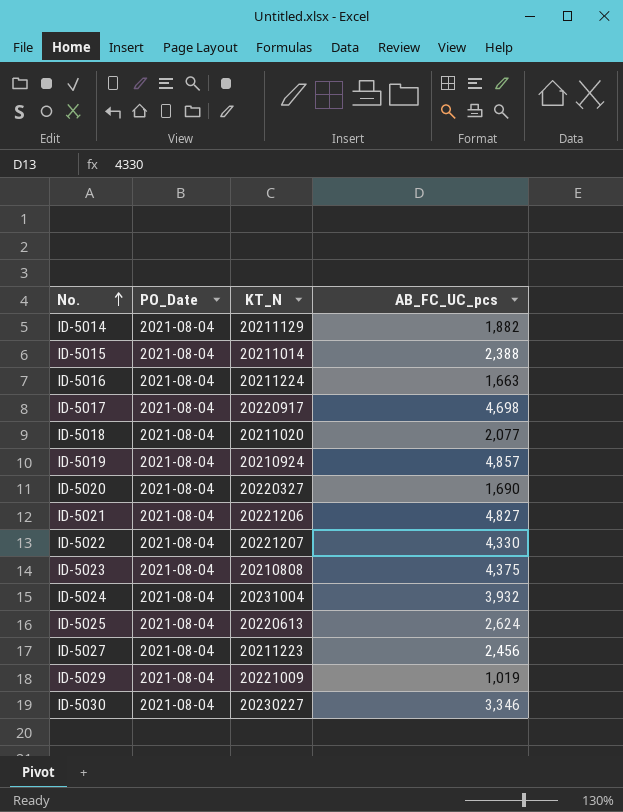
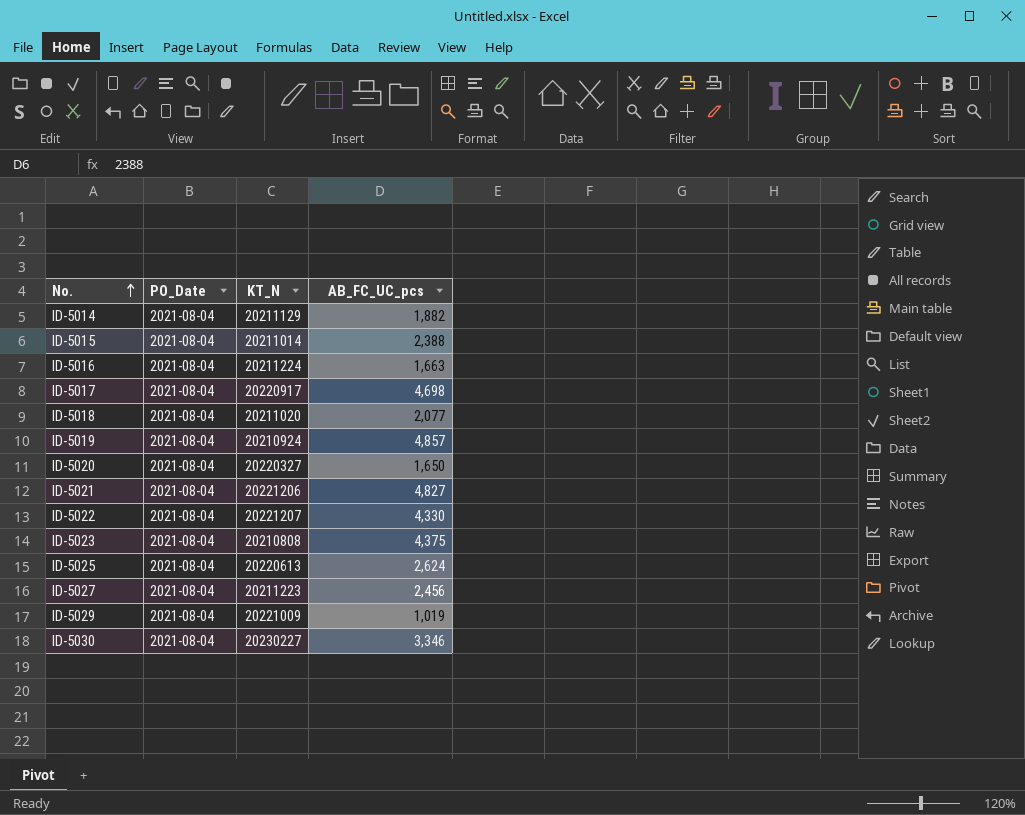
row ID-5024: 2021-08-04 | 20231004 | 3,932 -> none
ID-5020 | AB_FC_UC_pcs: 1,690 -> 1,650

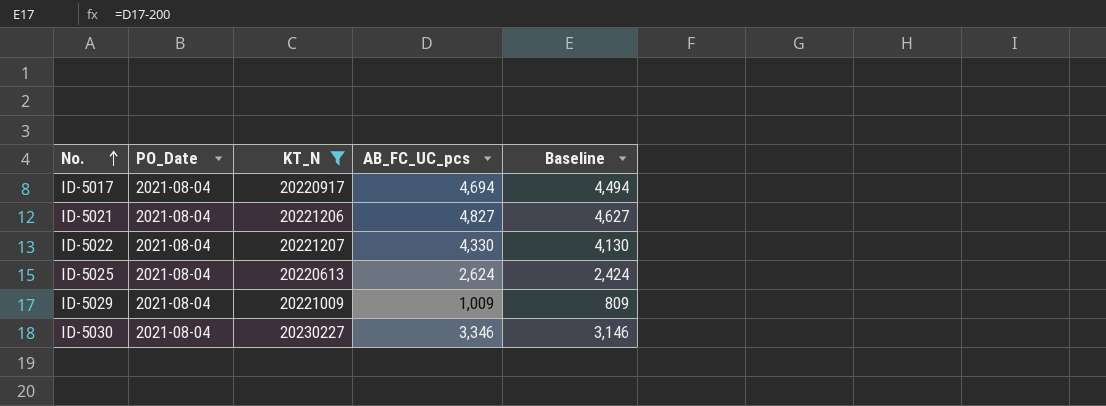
filter: none -> KT_N >= 20220613
column Baseline | formula: none -> [AB_FC_UC_pcs] - 200
ID-5017 | AB_FC_UC_pcs: 4,698 -> 4,694
ID-5029 | AB_FC_UC_pcs: 1,019 -> 1,009

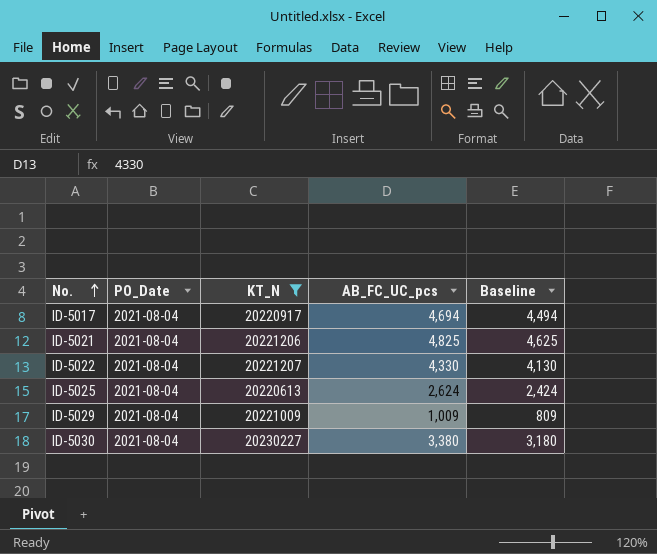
ID-5021 | AB_FC_UC_pcs: 4,827 -> 4,825
ID-5021 | Baseline: 4,627 -> 4,625
ID-5030 | AB_FC_UC_pcs: 3,346 -> 3,380
ID-5030 | Baseline: 3,146 -> 3,180

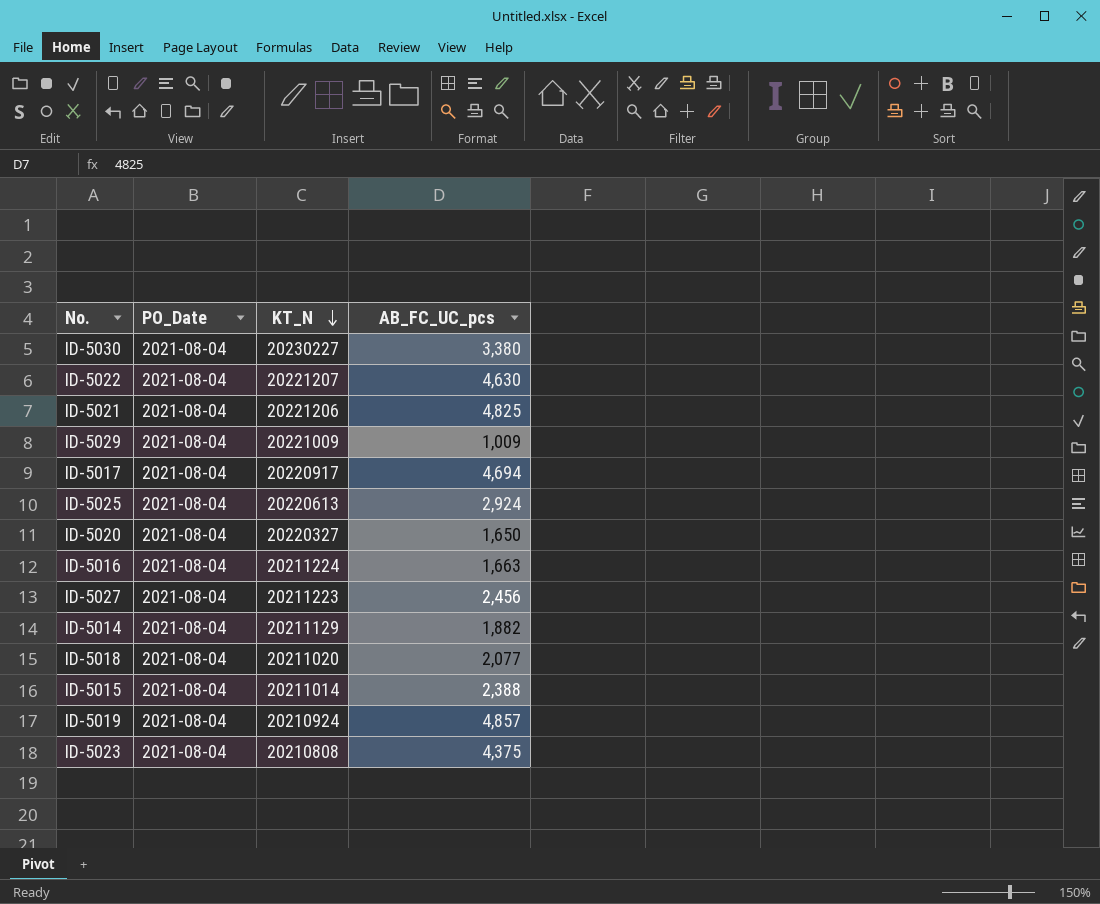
filter: KT_N >= 20220613 -> none
row order: No. ascending -> KT_N descending
column Baseline | formula: [AB_FC_UC_pcs] - 200 -> none
ID-5022 | AB_FC_UC_pcs: 4,330 -> 4,630
ID-5025 | AB_FC_UC_pcs: 2,624 -> 2,924

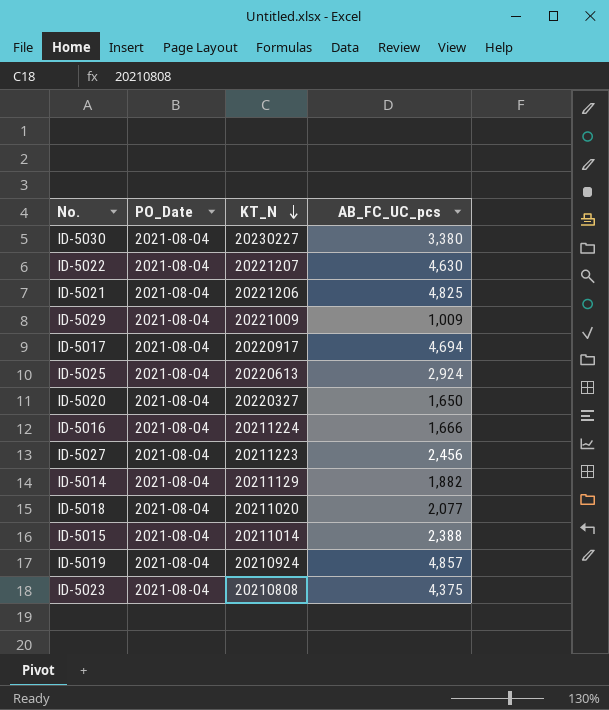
ID-5016 | AB_FC_UC_pcs: 1,663 -> 1,666

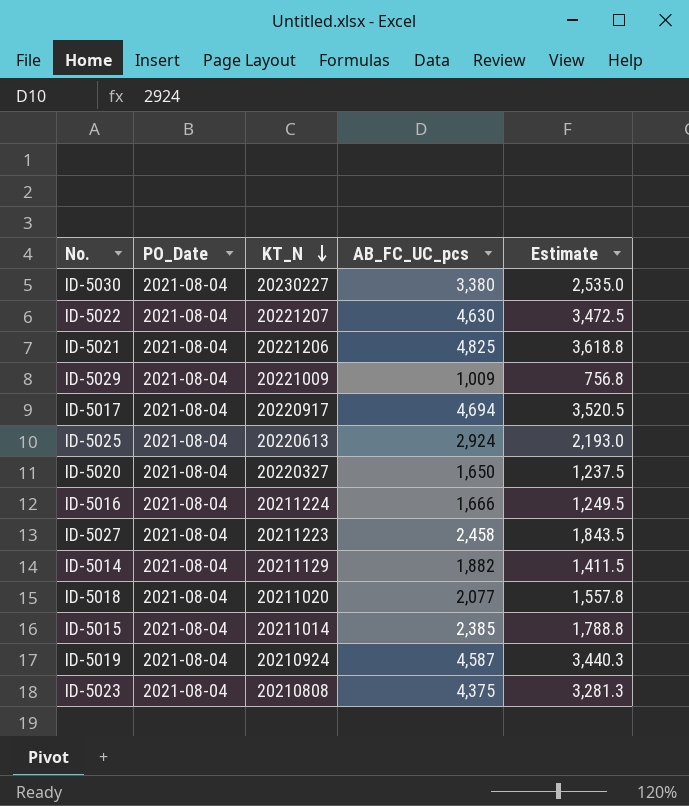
column Estimate | formula: none -> [AB_FC_UC_pcs] * 0.75
ID-5027 | AB_FC_UC_pcs: 2,456 -> 2,458
ID-5015 | AB_FC_UC_pcs: 2,388 -> 2,385
ID-5019 | AB_FC_UC_pcs: 4,857 -> 4,587

